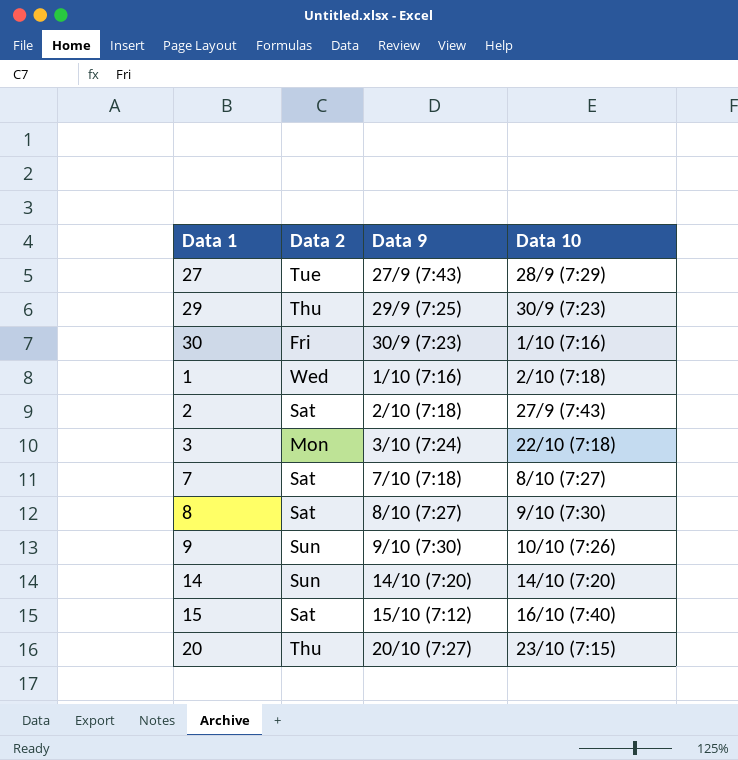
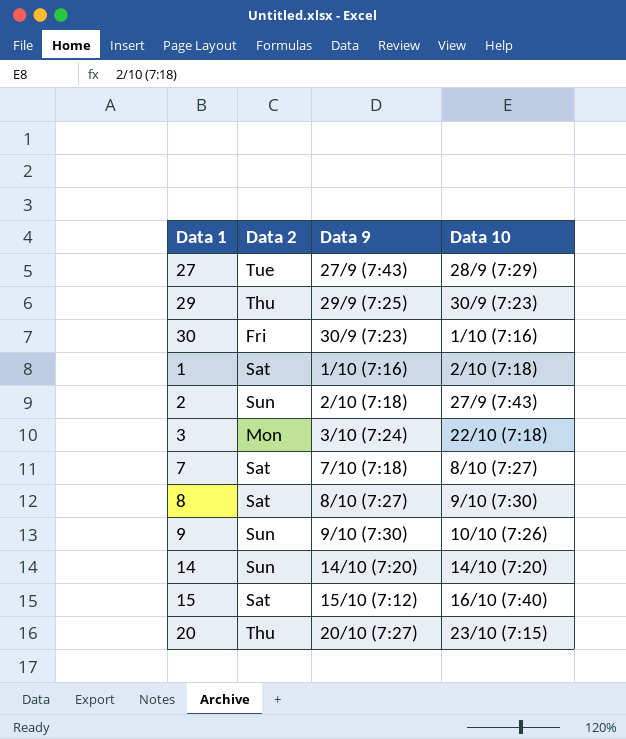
1 | Data 2: Wed -> Sat
2 | Data 2: Sat -> Sun

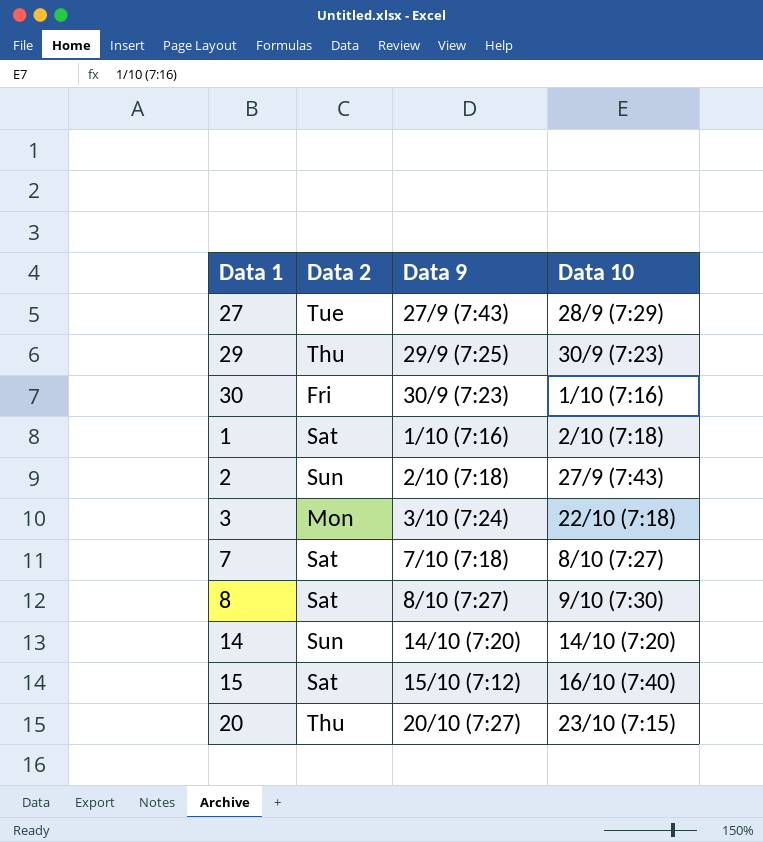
row 9: Sun | 9/10 (7:30) | 10/10 (7:26) -> none

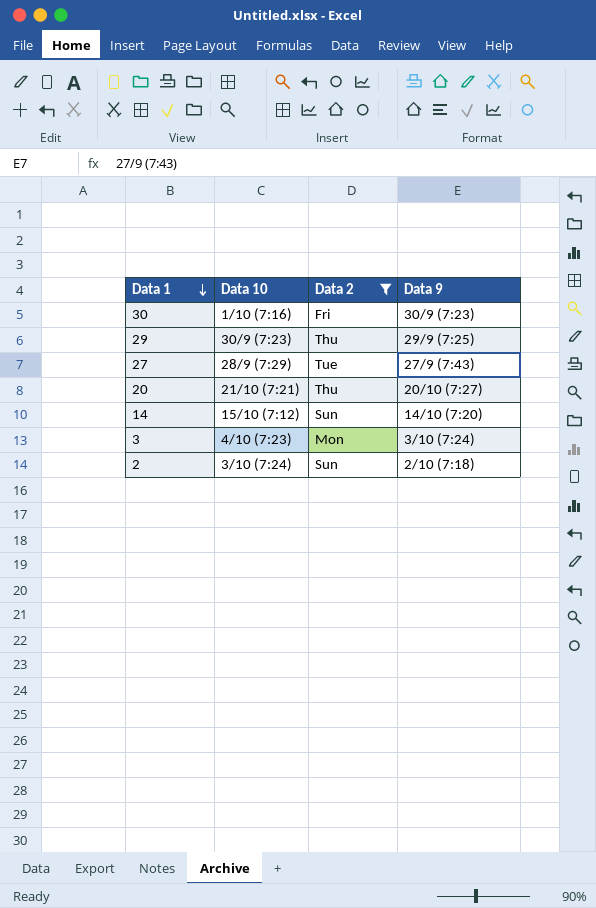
filter: none -> Data 2 != Sat
row order: none -> Data 1 descending
column Data 10 | position: 4 -> 2
20 | Data 10: 23/10 (7:15) -> 21/10 (7:21)
14 | Data 10: 14/10 (7:20) -> 15/10 (7:12)
3 | Data 10: 22/10 (7:18) -> 4/10 (7:23)
2 | Data 10: 27/9 (7:43) -> 3/10 (7:24)

